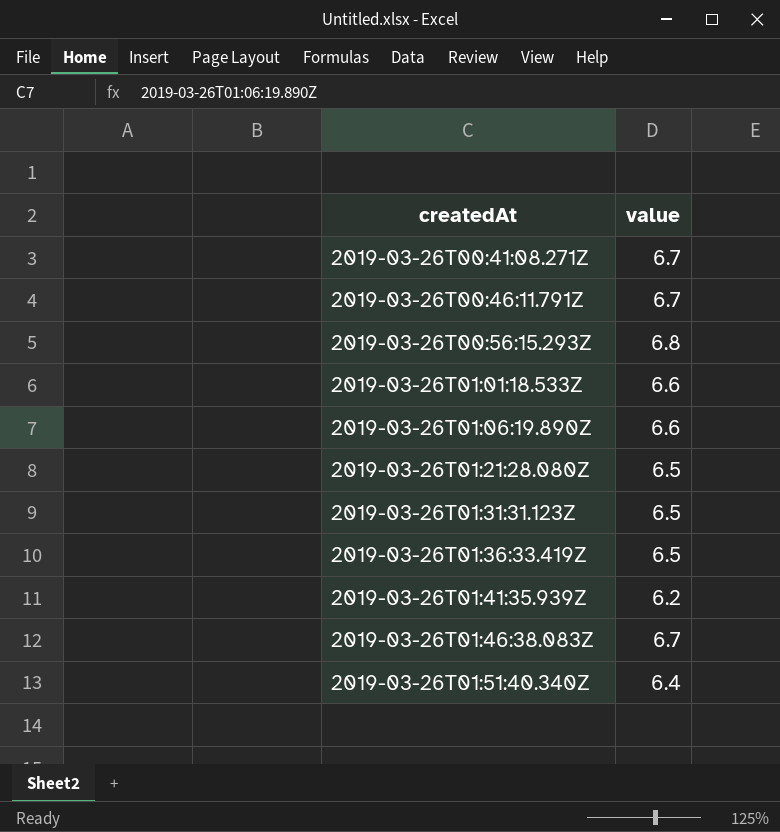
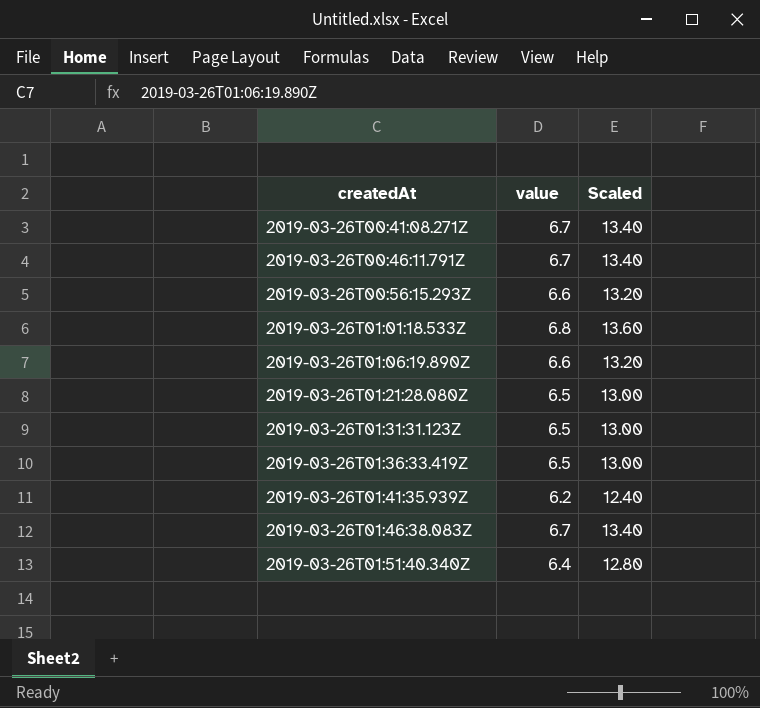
column Scaled | formula: none -> [value] * 2
2019-03-26T00:56:15.293Z | value: 6.8 -> 6.6
2019-03-26T01:01:18.533Z | value: 6.6 -> 6.8

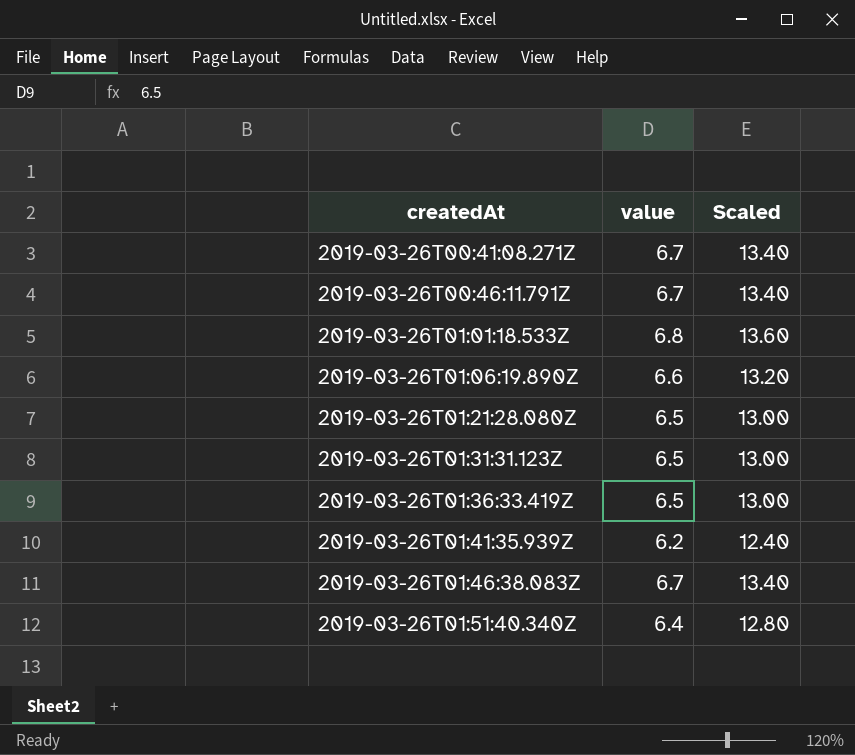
row 2019-03-26T00:56:15.293Z: 6.6 | 13.20 -> none

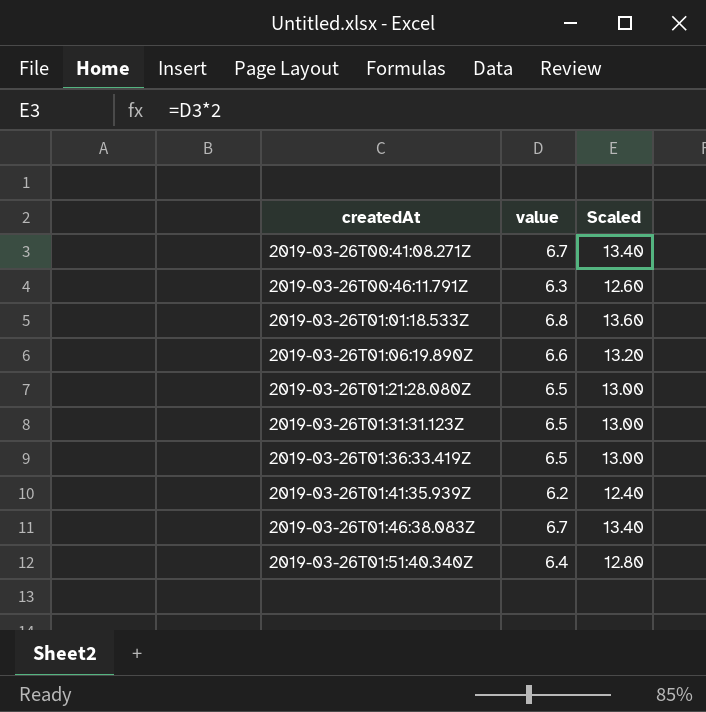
2019-03-26T00:46:11.791Z | value: 6.7 -> 6.3
2019-03-26T00:46:11.791Z | Scaled: 13.40 -> 12.60

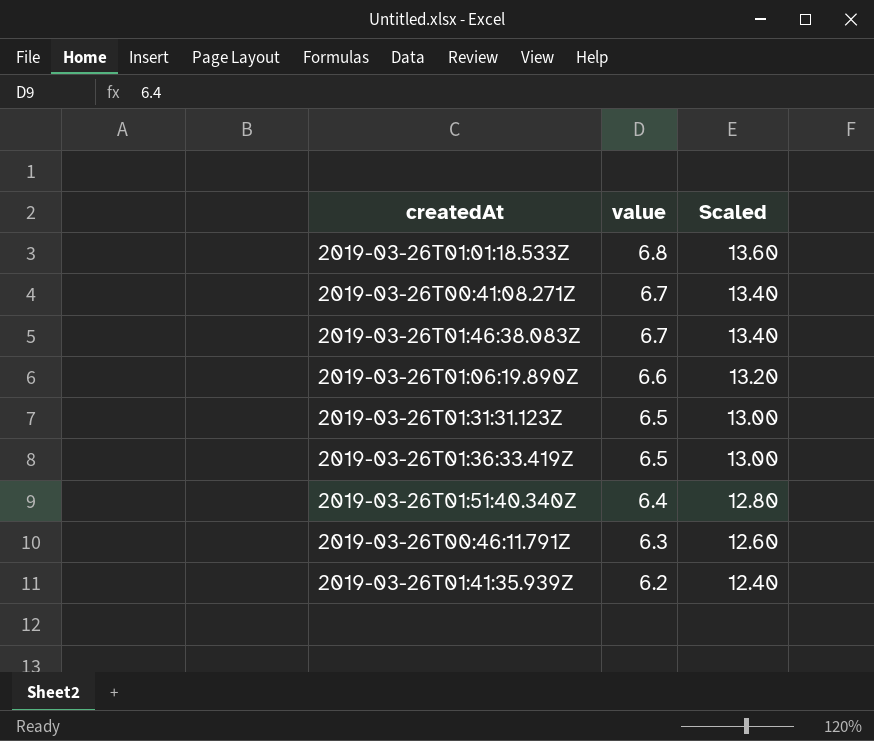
row order: createdAt ascending -> value descending
row 2019-03-26T01:21:28.080Z: 6.5 | 13.00 -> none

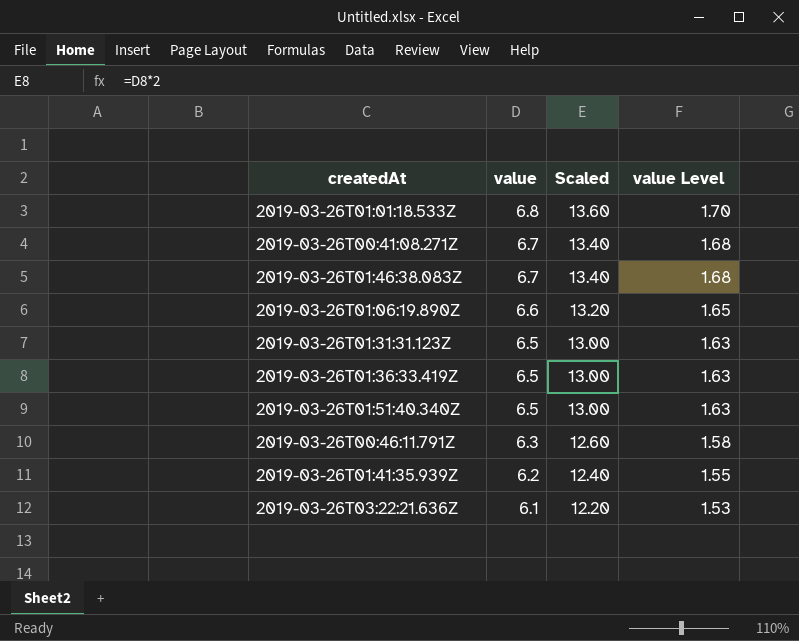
column value Level | formula: none -> [value] * 0.25
2019-03-26T01:51:40.340Z | value: 6.4 -> 6.5
2019-03-26T01:51:40.340Z | Scaled: 12.80 -> 13.00
row 2019-03-26T03:22:21.636Z: none -> 6.1 | 12.20 | 1.53

